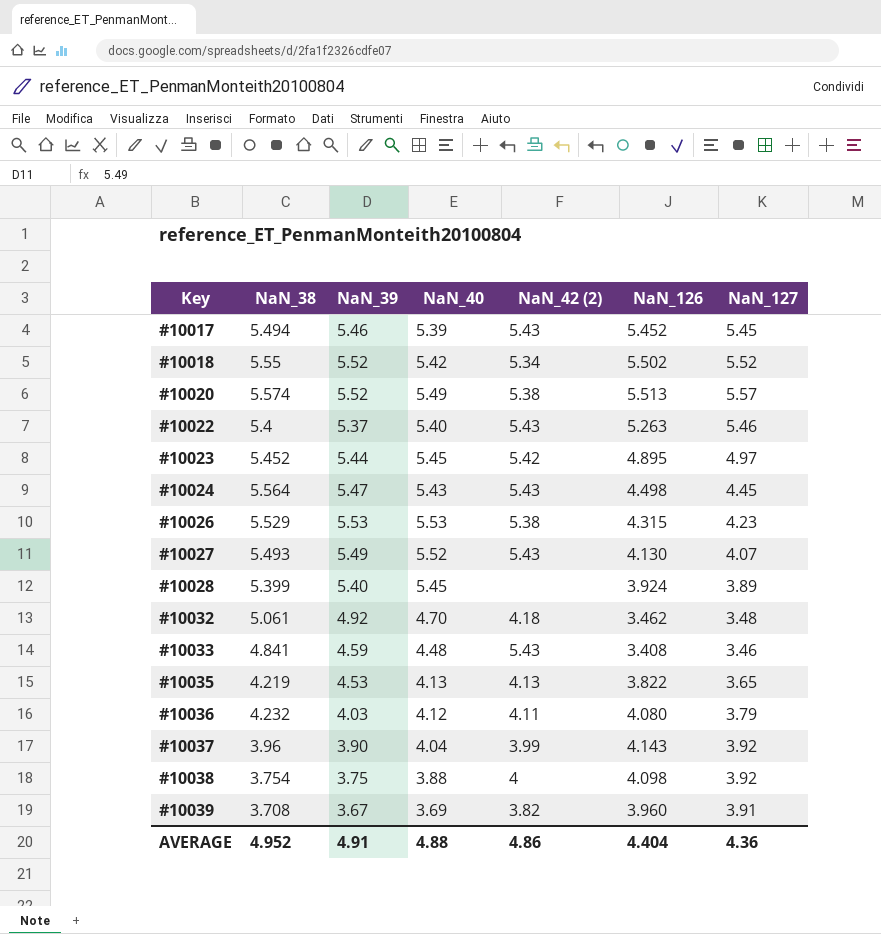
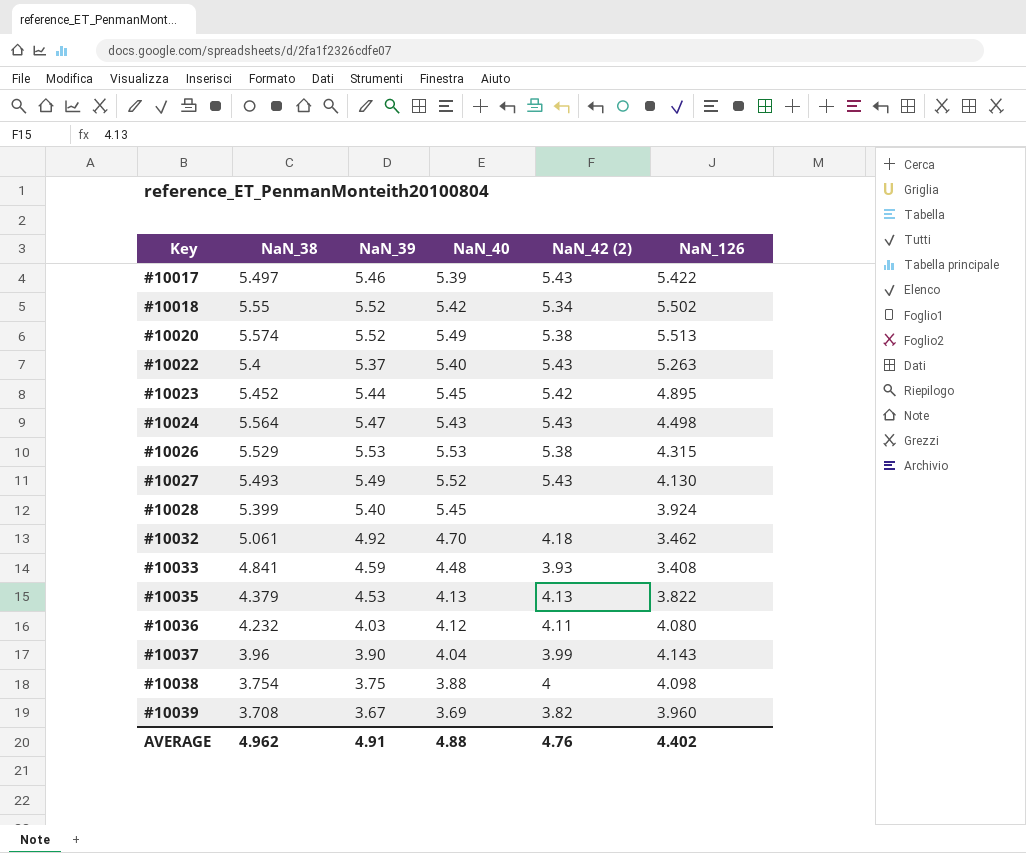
column NaN_127 | position: 7 -> none
#10017 | NaN_38: 5.494 -> 5.497
#10017 | NaN_126: 5.452 -> 5.422
#10033 | NaN_42 (2): 5.43 -> 3.93
#10035 | NaN_38: 4.219 -> 4.379
AVERAGE | NaN_38: 4.952 -> 4.962
AVERAGE | NaN_42 (2): 4.86 -> 4.76
AVERAGE | NaN_126: 4.404 -> 4.402

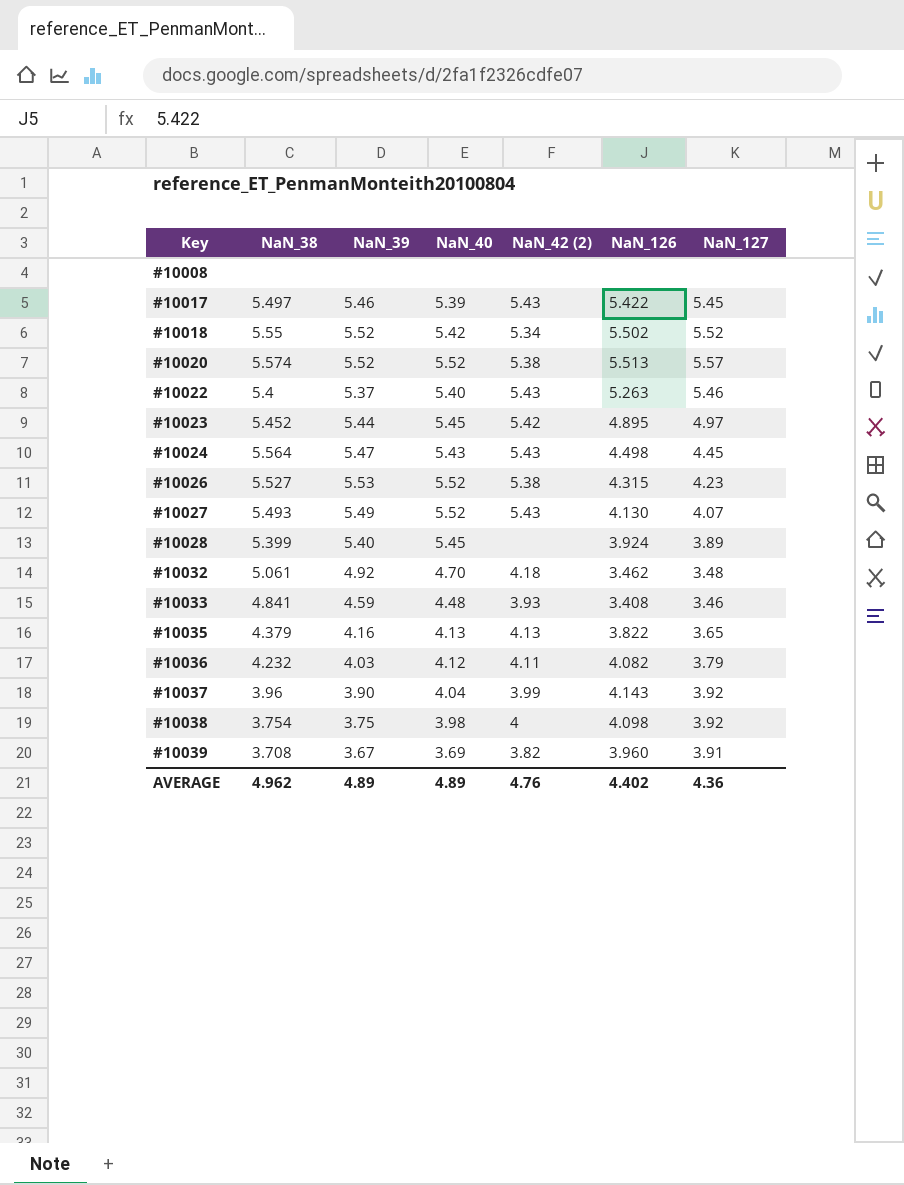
column NaN_127 | position: none -> 7
row #10008: none -> none | none | none | none | none | none
#10020 | NaN_40: 5.49 -> 5.52
#10026 | NaN_38: 5.529 -> 5.527
#10026 | NaN_40: 5.53 -> 5.52
#10035 | NaN_39: 4.53 -> 4.16
#10036 | NaN_126: 4.080 -> 4.082
#10038 | NaN_40: 3.88 -> 3.98
AVERAGE | NaN_39: 4.91 -> 4.89
AVERAGE | NaN_40: 4.88 -> 4.89

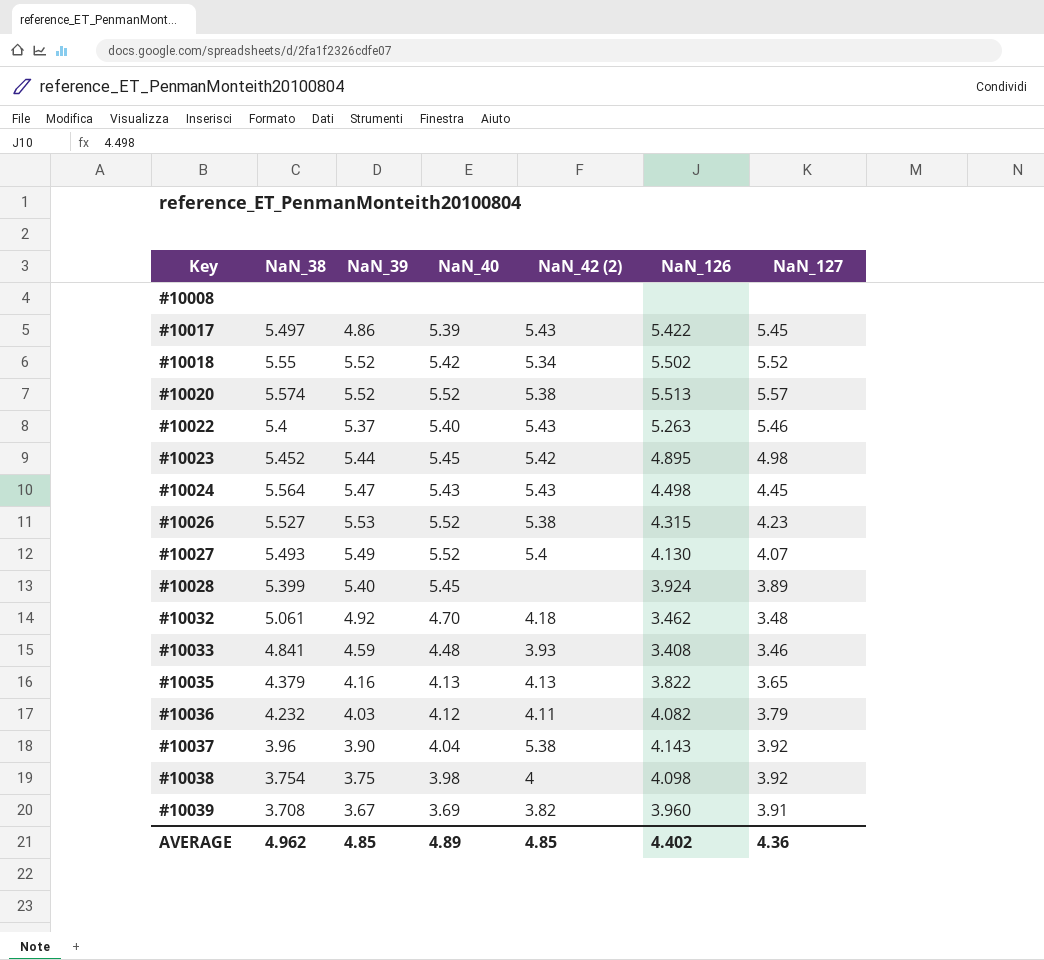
#10017 | NaN_39: 5.46 -> 4.86
#10023 | NaN_127: 4.97 -> 4.98
#10027 | NaN_42 (2): 5.43 -> 5.4
#10037 | NaN_42 (2): 3.99 -> 5.38
AVERAGE | NaN_39: 4.89 -> 4.85
AVERAGE | NaN_42 (2): 4.76 -> 4.85

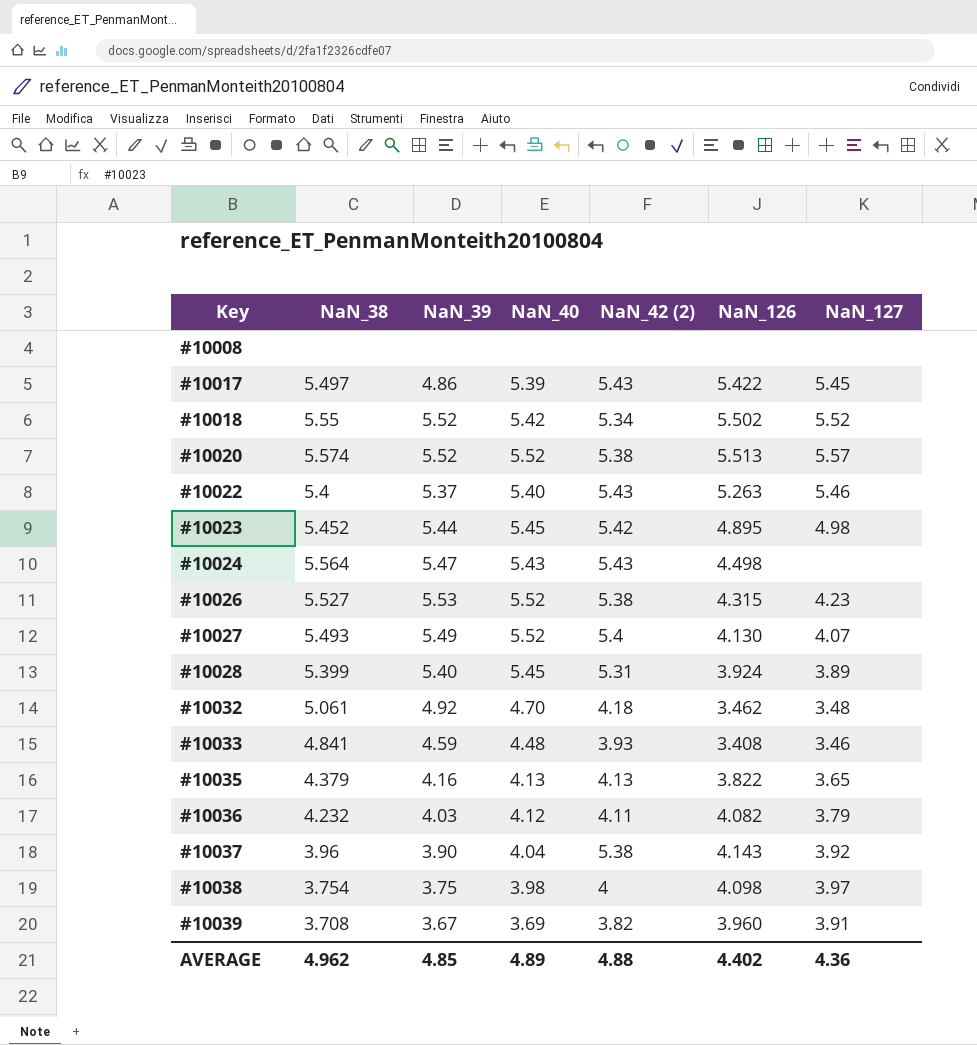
#10024 | NaN_127: 4.45 -> none
#10028 | NaN_42 (2): none -> 5.31
#10038 | NaN_127: 3.92 -> 3.97
AVERAGE | NaN_42 (2): 4.85 -> 4.88

